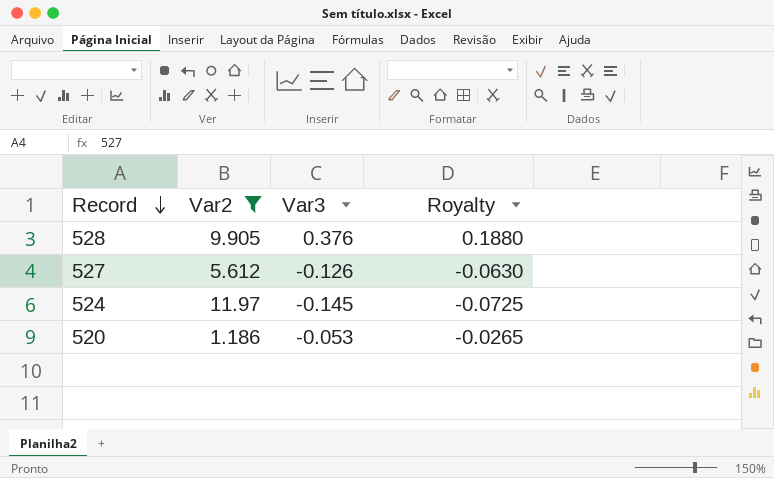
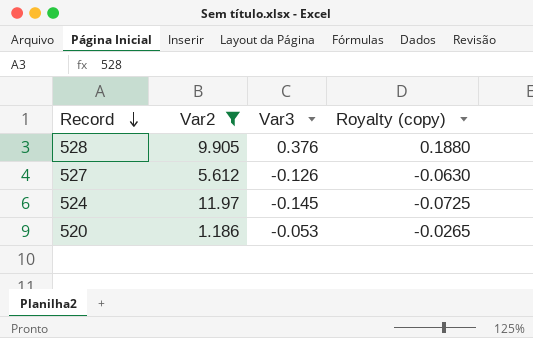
column name: Royalty -> Royalty (copy)

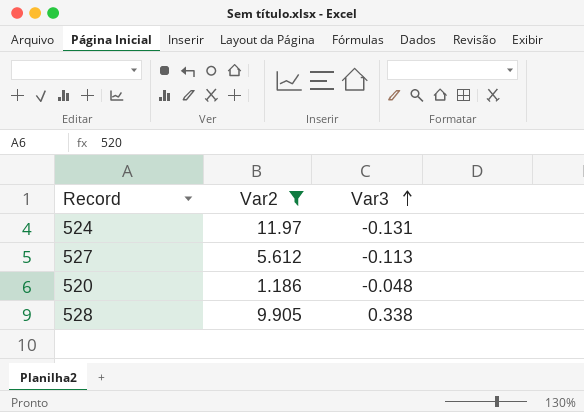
row order: Record descending -> Var3 ascending
column Royalty (copy) | formula: [Var3] * 0.5 -> none
524 | Var3: -0.145 -> -0.131
527 | Var3: -0.126 -> -0.113
520 | Var3: -0.053 -> -0.048
528 | Var3: 0.376 -> 0.338

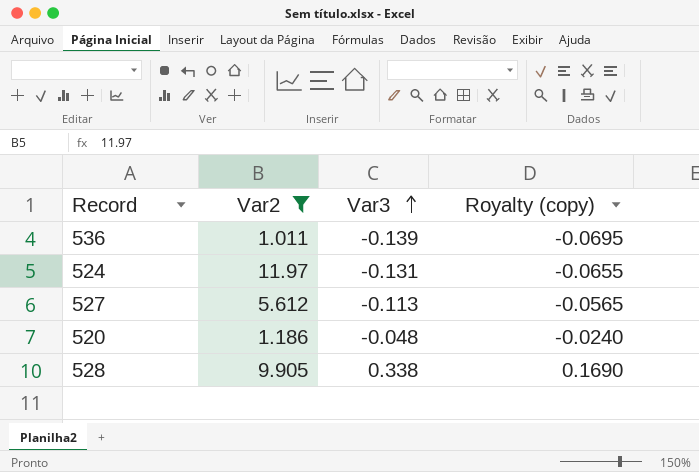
column Royalty (copy) | formula: none -> [Var3] * 0.5
row 536: none -> 1.011 | -0.139 | -0.0695

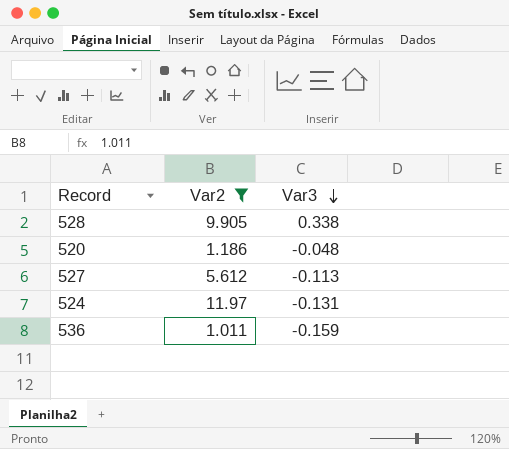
row order: Var3 ascending -> Var3 descending
column Royalty (copy) | formula: [Var3] * 0.5 -> none
536 | Var3: -0.139 -> -0.159

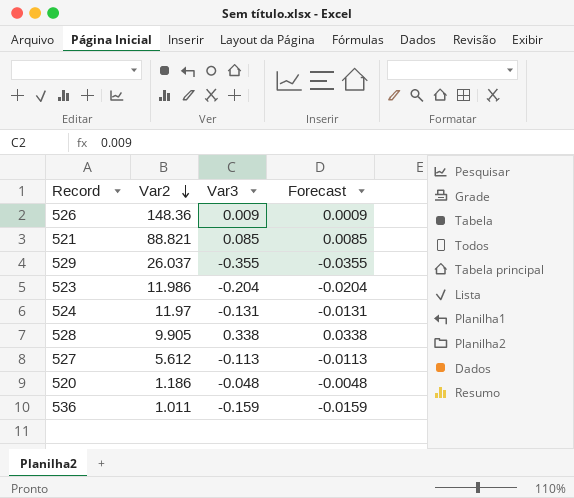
filter: Var2 <= 11.97 -> none
row order: Var3 descending -> Var2 descending
column Forecast | formula: none -> [Var3] * 0.1

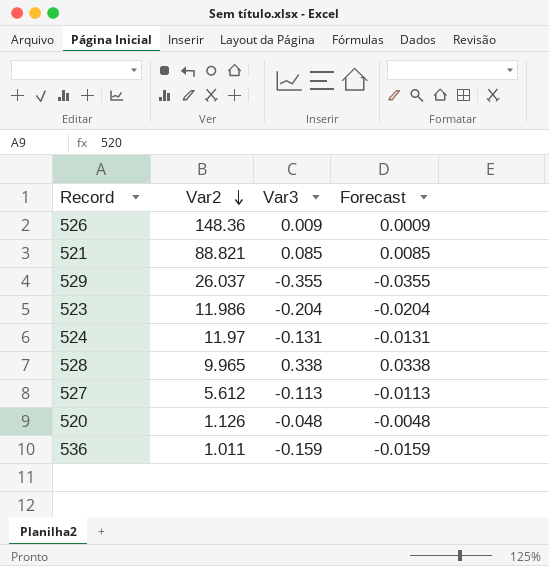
528 | Var2: 9.905 -> 9.965
520 | Var2: 1.186 -> 1.126

